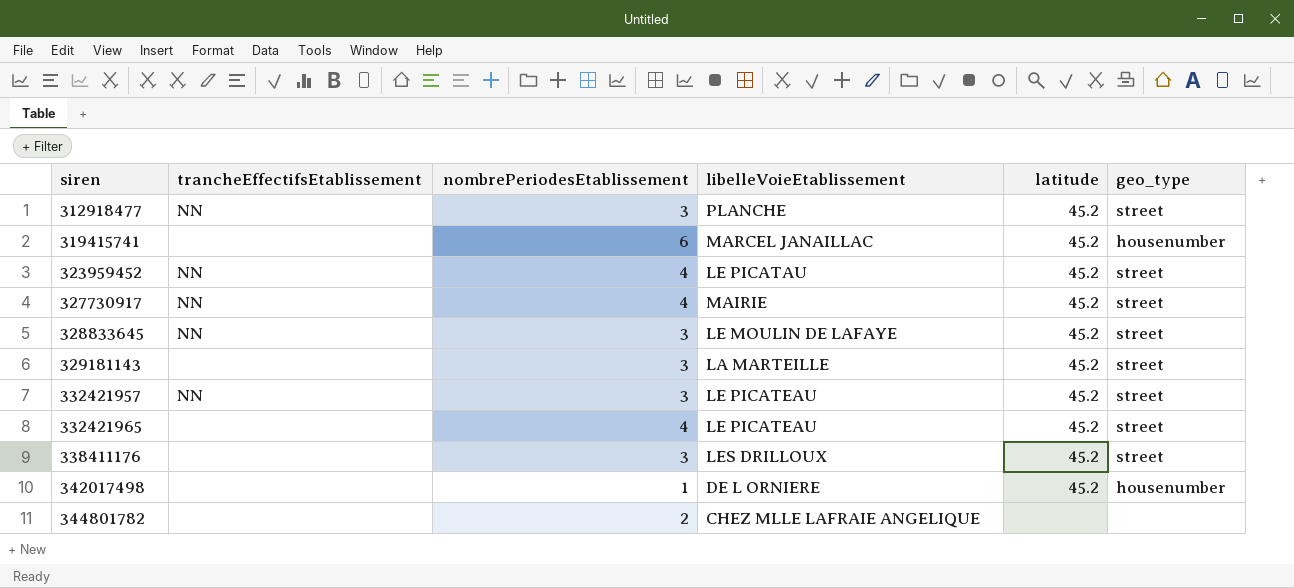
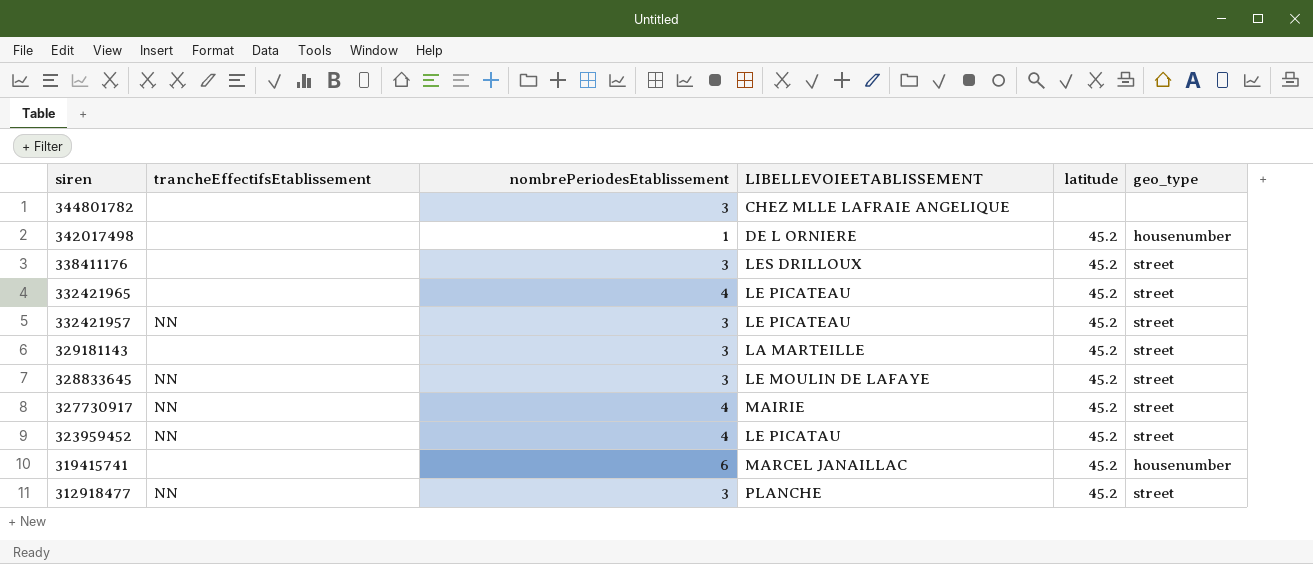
row order: siren ascending -> siren descending
column name: libelleVoieEtablissement -> LIBELLEVOIEETABLISSEMENT
344801782 | nombrePeriodesEtablissement: 2 -> 3

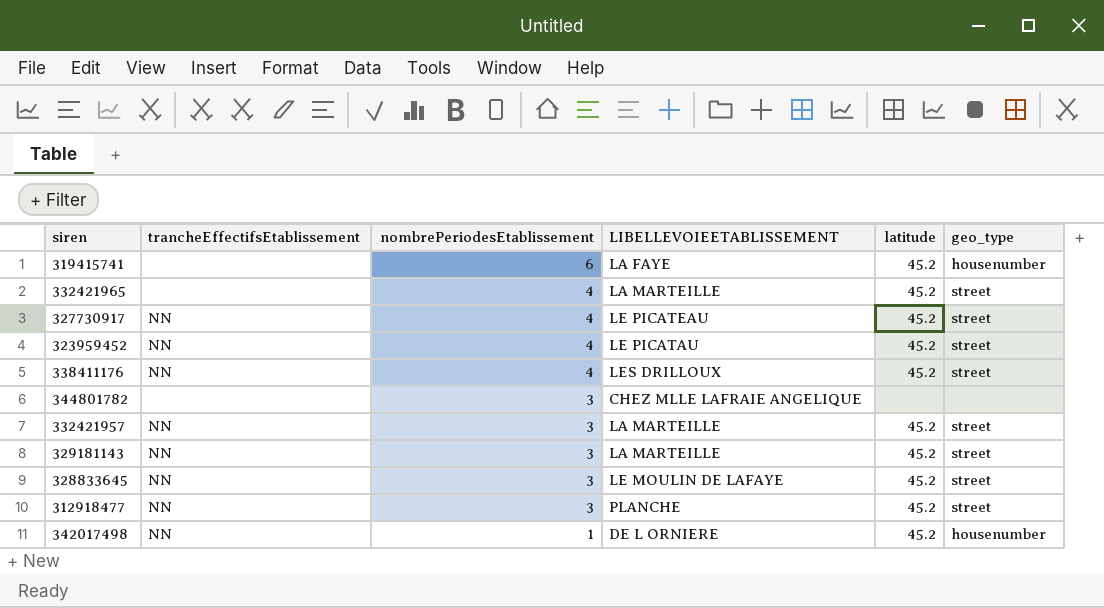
row order: siren descending -> nombrePeriodesEtablissement descending
319415741 | LIBELLEVOIEETABLISSEMENT: MARCEL JANAILLAC -> LA FAYE
332421965 | LIBELLEVOIEETABLISSEMENT: LE PICATEAU -> LA MARTEILLE
327730917 | LIBELLEVOIEETABLISSEMENT: MAIRIE -> LE PICATEAU
338411176 | trancheEffectifsEtablissement: none -> NN
338411176 | nombrePeriodesEtablissement: 3 -> 4
332421957 | LIBELLEVOIEETABLISSEMENT: LE PICATEAU -> LA MARTEILLE
329181143 | trancheEffectifsEtablissement: none -> NN
342017498 | trancheEffectifsEtablissement: none -> NN

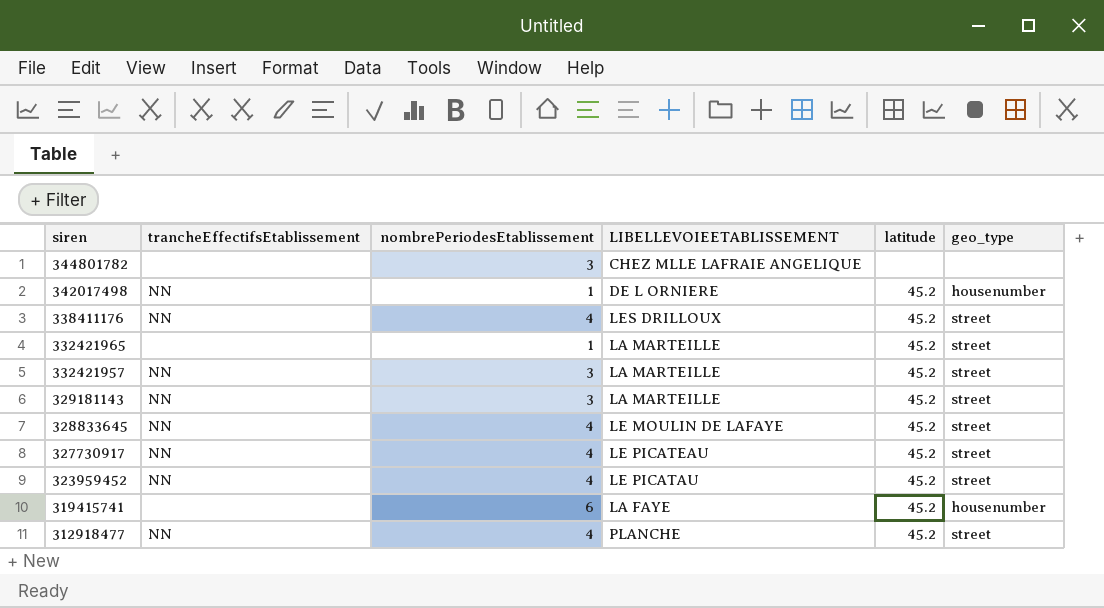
row order: nombrePeriodesEtablissement descending -> siren descending
332421965 | nombrePeriodesEtablissement: 4 -> 1
328833645 | nombrePeriodesEtablissement: 3 -> 4
312918477 | nombrePeriodesEtablissement: 3 -> 4

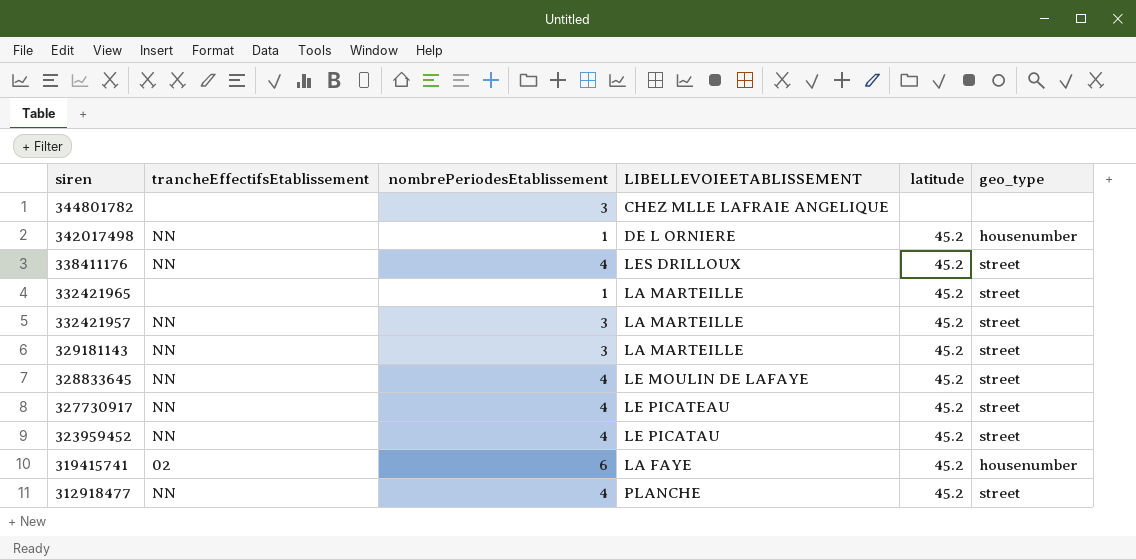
319415741 | trancheEffectifsEtablissement: none -> 02

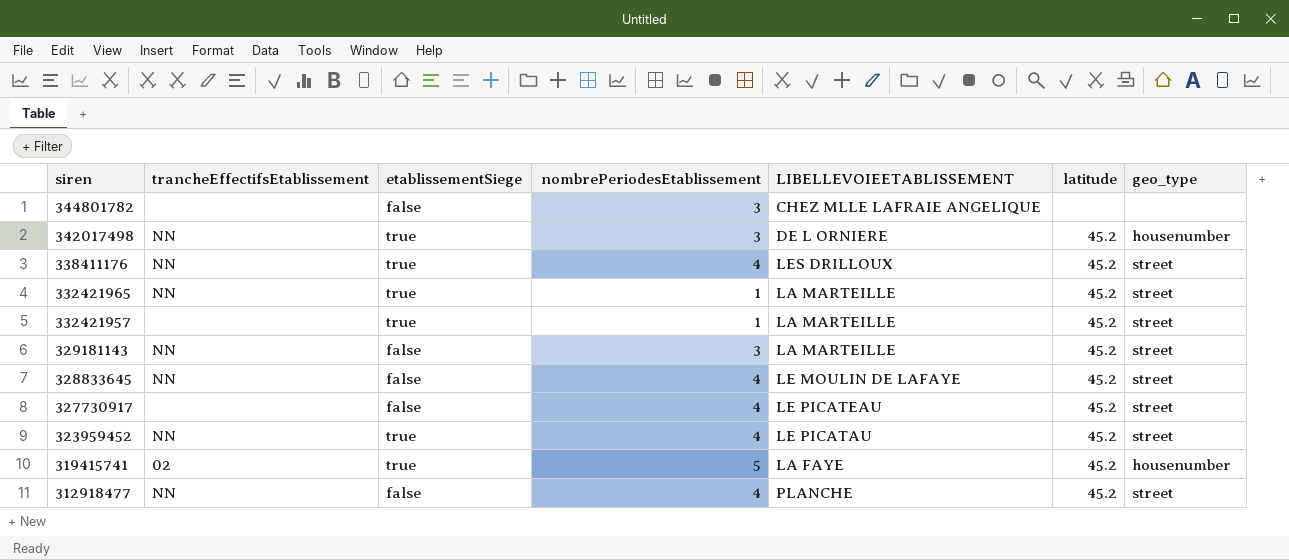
column etablissementSiege | position: none -> 3
342017498 | nombrePeriodesEtablissement: 1 -> 3
332421965 | trancheEffectifsEtablissement: none -> NN
332421957 | trancheEffectifsEtablissement: NN -> none
332421957 | nombrePeriodesEtablissement: 3 -> 1
327730917 | trancheEffectifsEtablissement: NN -> none
319415741 | nombrePeriodesEtablissement: 6 -> 5

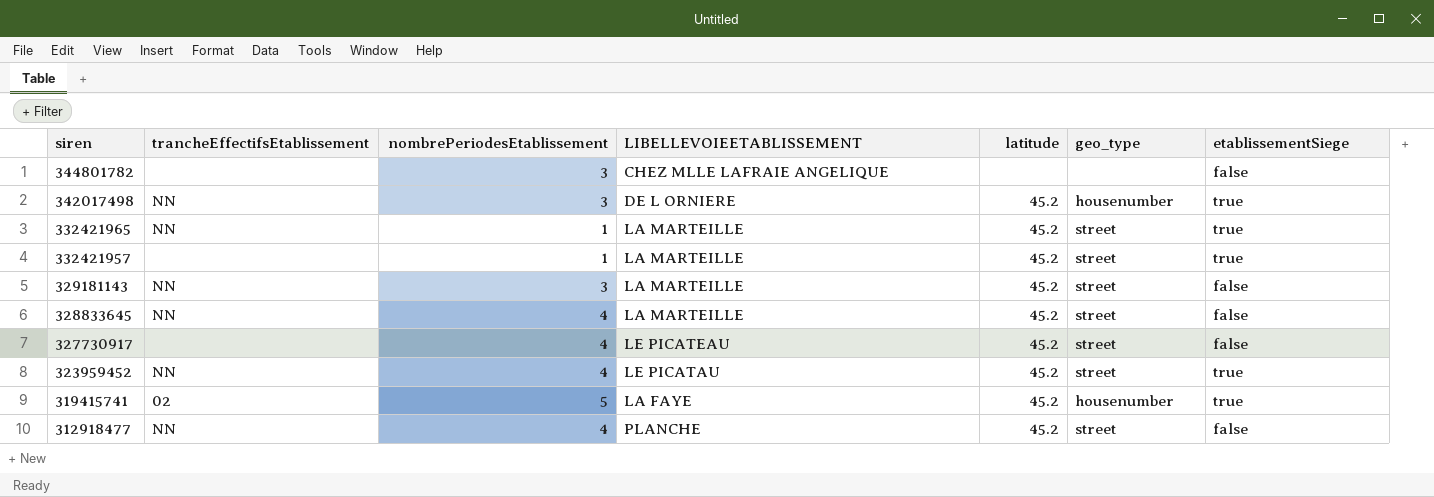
column etablissementSiege | position: 3 -> 7
row 338411176: NN | true | 4 | LES DRILLOUX | 45.2 | street -> none
328833645 | LIBELLEVOIEETABLISSEMENT: LE MOULIN DE LAFAYE -> LA MARTEILLE

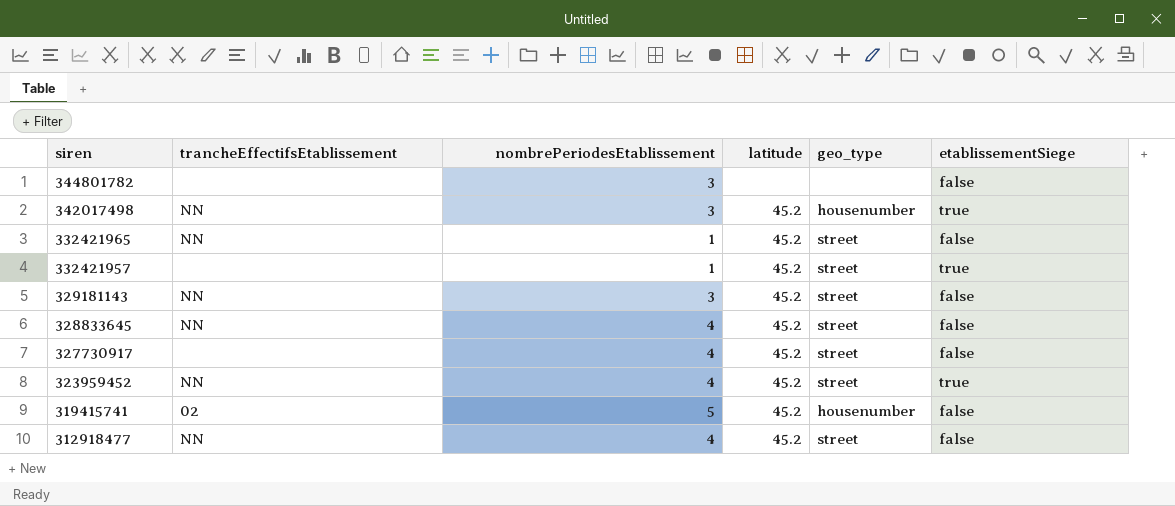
column LIBELLEVOIEETABLISSEMENT | position: 4 -> none
332421965 | etablissementSiege: true -> false
319415741 | etablissementSiege: true -> false

